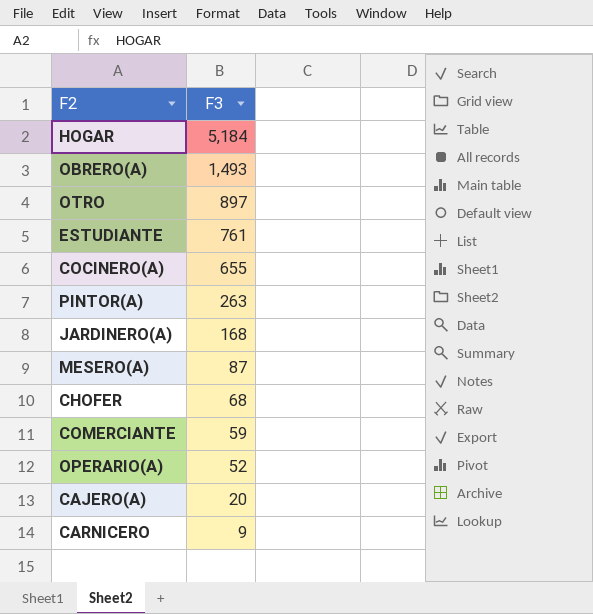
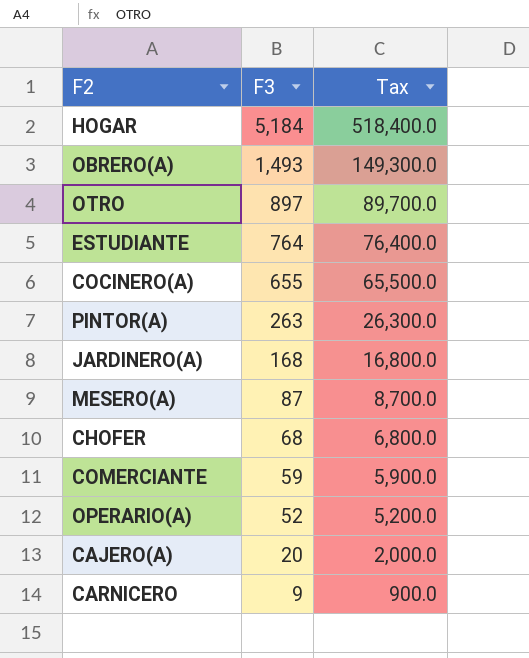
column Tax | formula: none -> [F3] * 100
ESTUDIANTE | F3: 761 -> 764

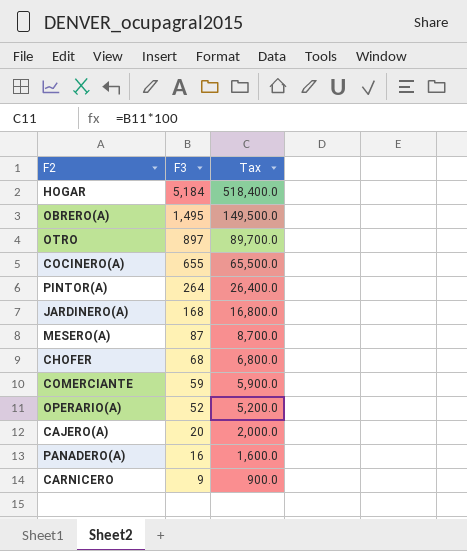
row ESTUDIANTE: 764 | 76,400.0 -> none
OBRERO(A) | F3: 1,493 -> 1,495
OBRERO(A) | Tax: 149,300.0 -> 149,500.0
PINTOR(A) | F3: 263 -> 264
PINTOR(A) | Tax: 26,300.0 -> 26,400.0
row PANADERO(A): none -> 16 | 1,600.0

